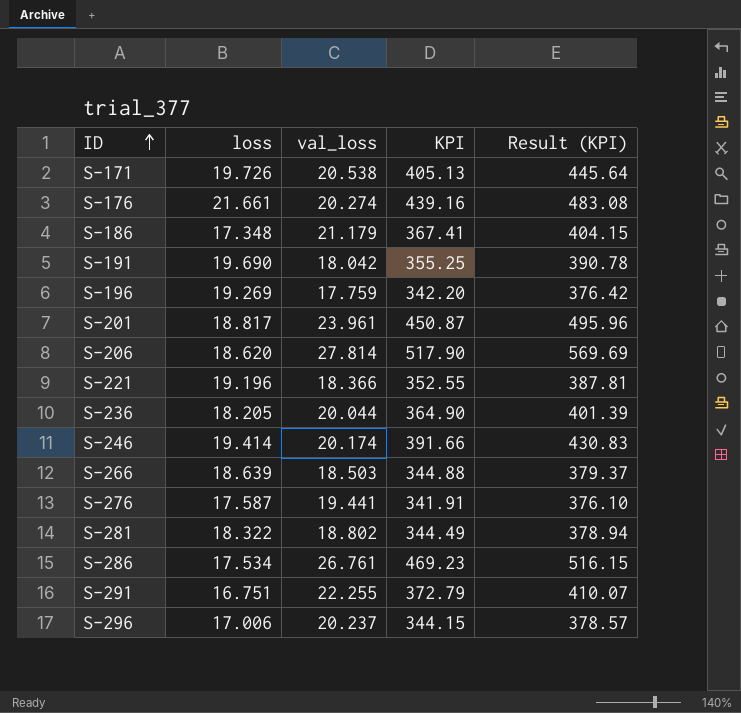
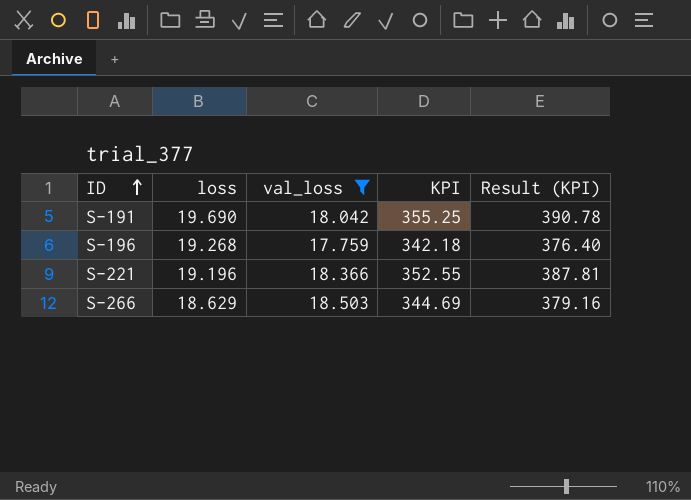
filter: none -> val_loss <= 18.503
S-196 | loss: 19.269 -> 19.268
S-196 | KPI: 342.20 -> 342.18
S-196 | Result (KPI): 376.42 -> 376.40
S-266 | loss: 18.639 -> 18.629
S-266 | KPI: 344.88 -> 344.69
S-266 | Result (KPI): 379.37 -> 379.16

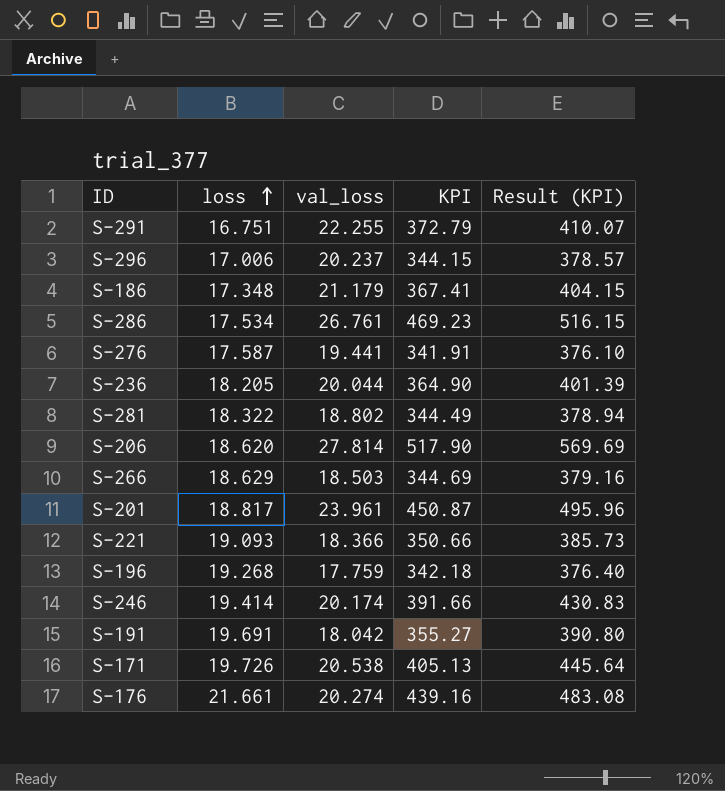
filter: val_loss <= 18.503 -> none
row order: ID ascending -> loss ascending
S-221 | loss: 19.196 -> 19.093
S-221 | KPI: 352.55 -> 350.66
S-221 | Result (KPI): 387.81 -> 385.73
S-191 | loss: 19.690 -> 19.691
S-191 | KPI: 355.25 -> 355.27
S-191 | Result (KPI): 390.78 -> 390.80

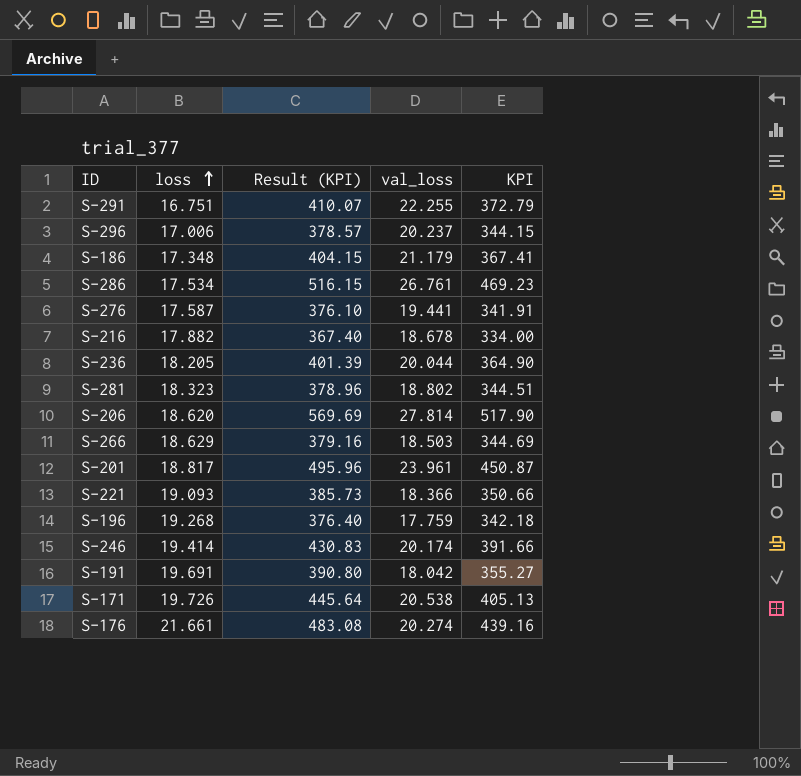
column Result (KPI) | position: 5 -> 3
row S-216: none -> 17.882 | 367.40 | 18.678 | 334.00
S-281 | loss: 18.322 -> 18.323
S-281 | Result (KPI): 378.94 -> 378.96
S-281 | KPI: 344.49 -> 344.51

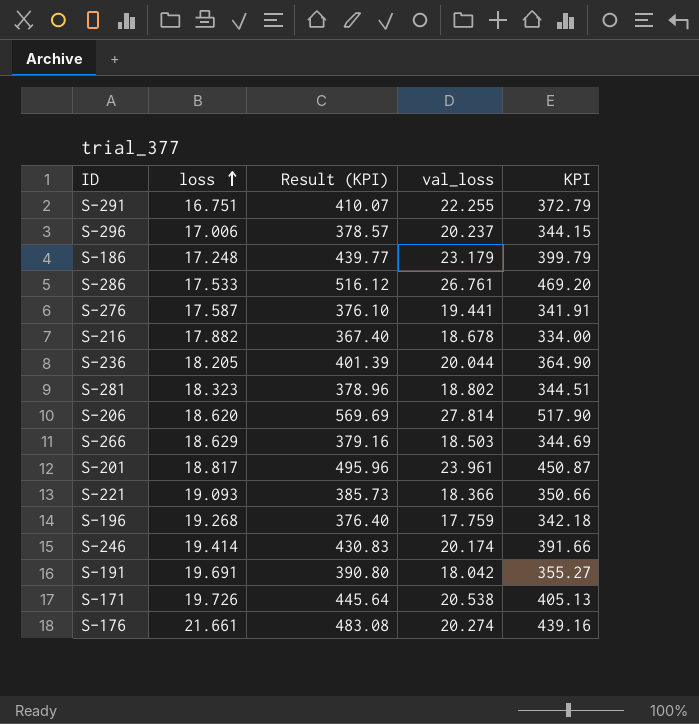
S-186 | loss: 17.348 -> 17.248
S-186 | Result (KPI): 404.15 -> 439.77
S-186 | val_loss: 21.179 -> 23.179
S-186 | KPI: 367.41 -> 399.79
S-286 | loss: 17.534 -> 17.533
S-286 | Result (KPI): 516.15 -> 516.12
S-286 | KPI: 469.23 -> 469.20

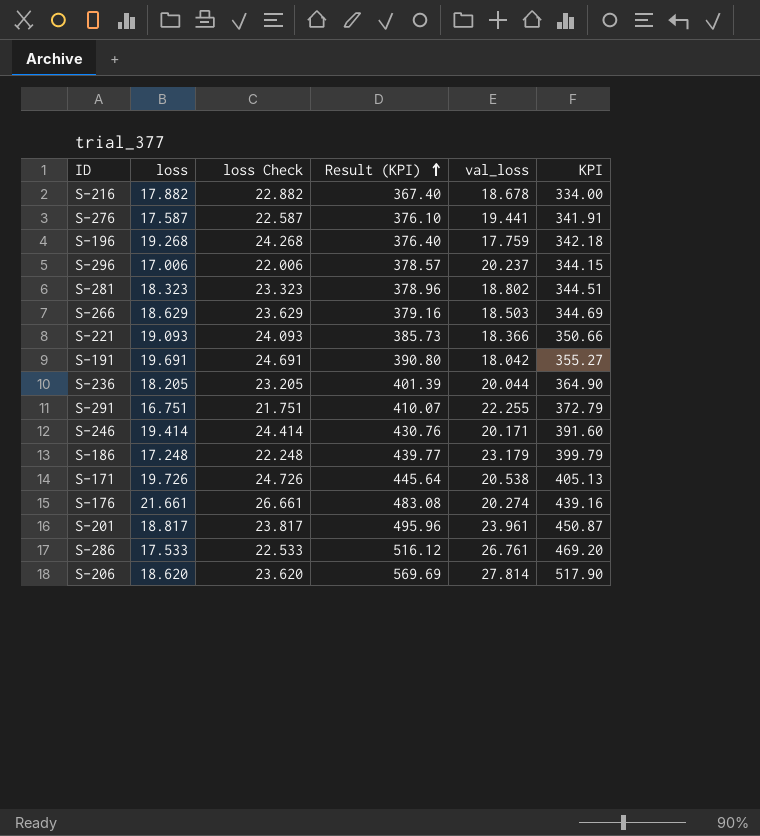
row order: loss ascending -> Result (KPI) ascending
column loss Check | formula: none -> [loss] + 5
S-246 | Result (KPI): 430.83 -> 430.76
S-246 | val_loss: 20.174 -> 20.171
S-246 | KPI: 391.66 -> 391.60

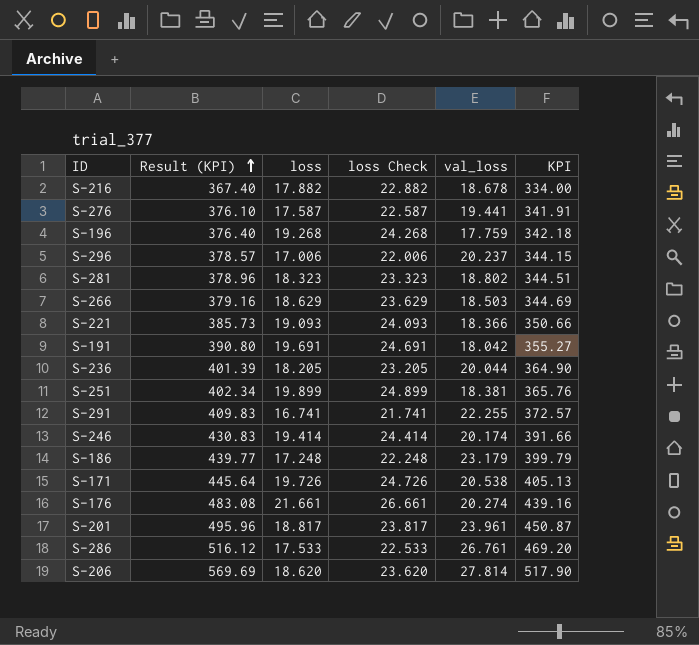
column Result (KPI) | position: 4 -> 2
row S-251: none -> 402.34 | 19.899 | 24.899 | 18.381 | 365.76
S-291 | Result (KPI): 410.07 -> 409.83
S-291 | loss: 16.751 -> 16.741
S-291 | loss Check: 21.751 -> 21.741
S-291 | KPI: 372.79 -> 372.57
S-246 | Result (KPI): 430.76 -> 430.83
S-246 | val_loss: 20.171 -> 20.174
S-246 | KPI: 391.60 -> 391.66

